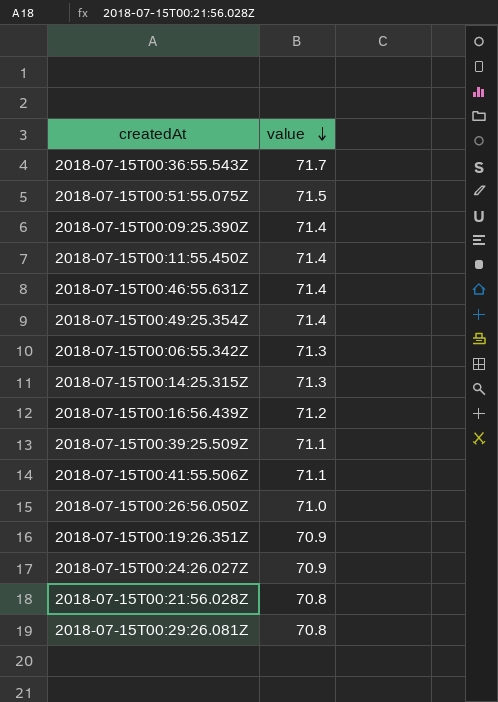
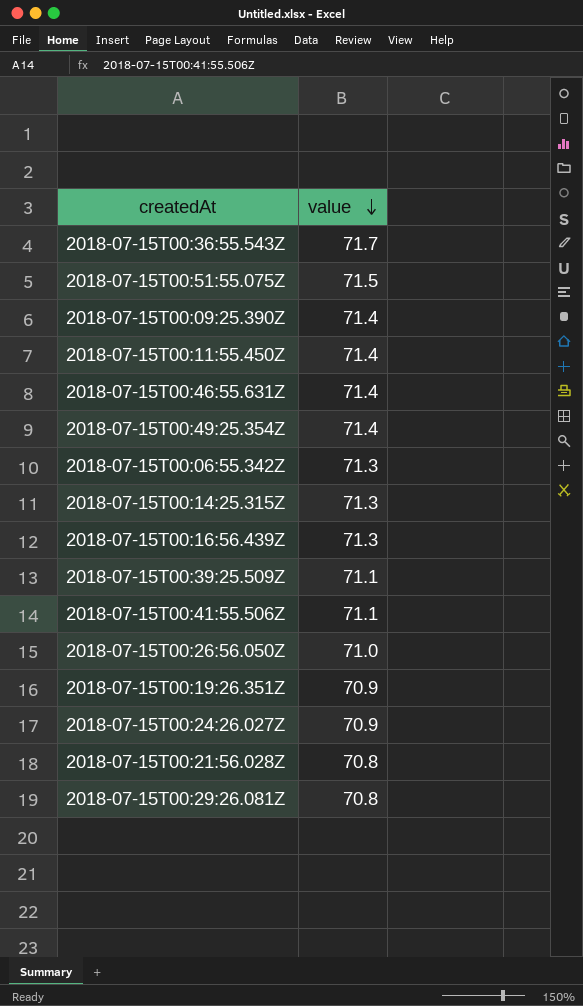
2018-07-15T00:16:56.439Z | value: 71.2 -> 71.3

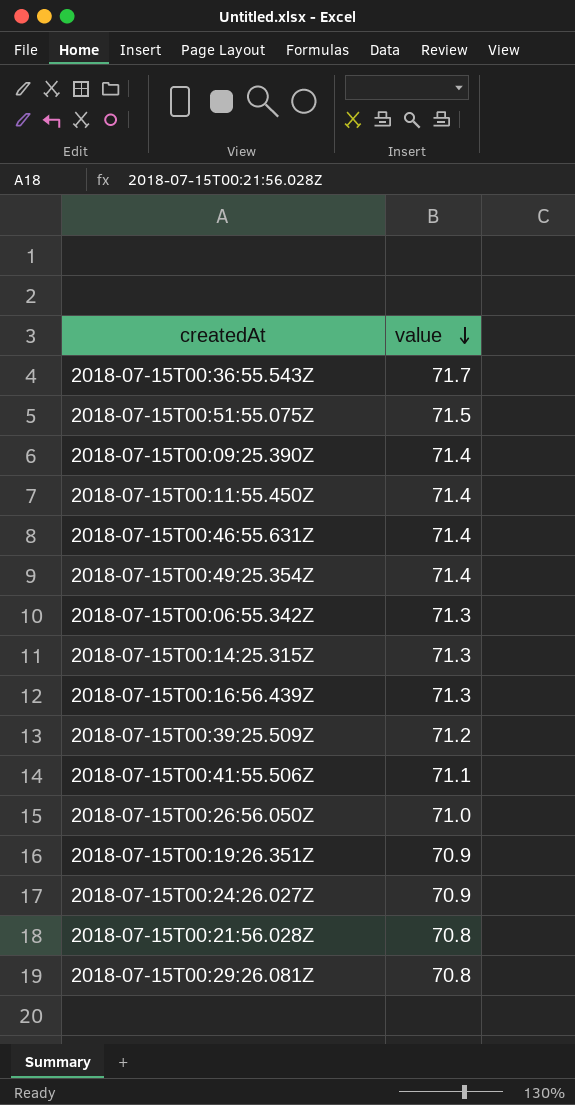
2018-07-15T00:39:25.509Z | value: 71.1 -> 71.2

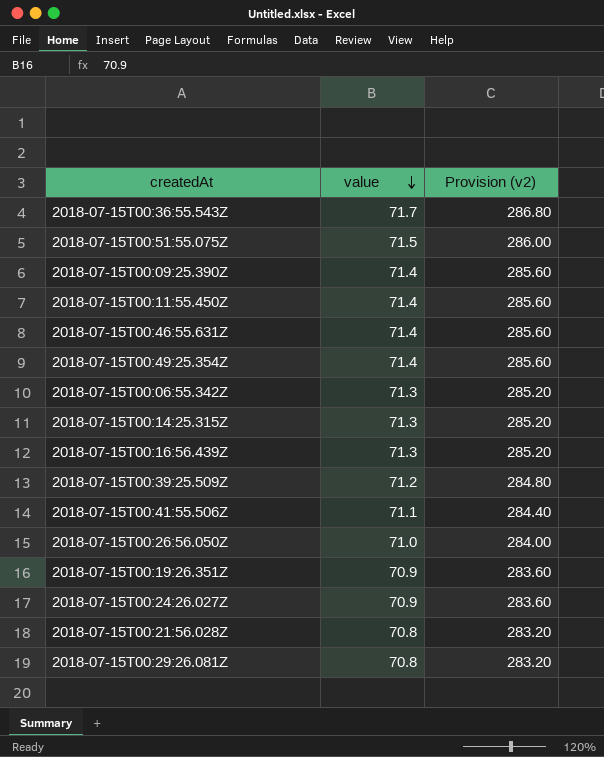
column Provision (v2) | formula: none -> [value] * 4

